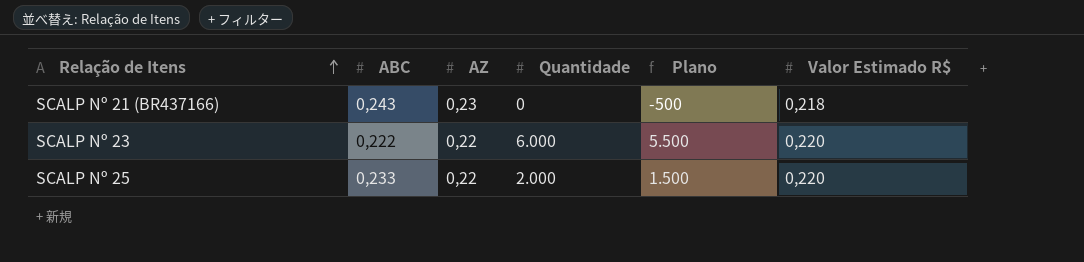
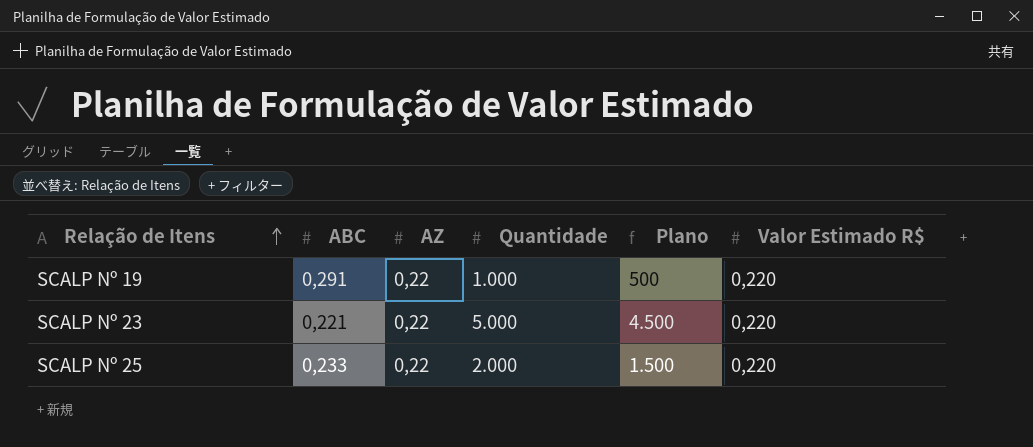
row SCALP Nº 21 (BR437166): 0,243 | 0,23 | 0 | -500 | 0,218 -> none
row SCALP Nº 19: none -> 0,291 | 0,22 | 1.000 | 500 | 0,220
SCALP Nº 23 | ABC: 0,222 -> 0,221
SCALP Nº 23 | Quantidade: 6.000 -> 5.000
SCALP Nº 23 | Plano: 5.500 -> 4.500

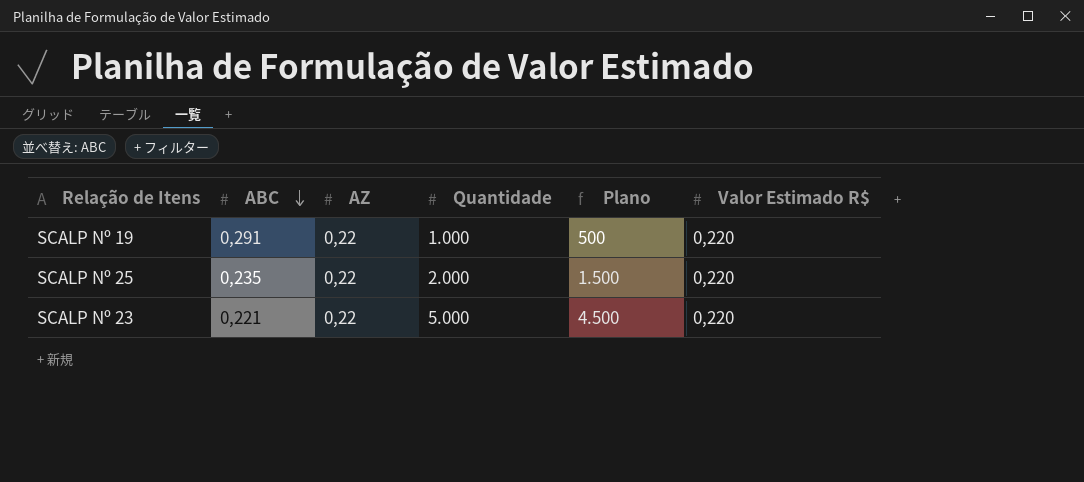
row order: Relação de Itens ascending -> ABC descending
SCALP Nº 25 | ABC: 0,233 -> 0,235

